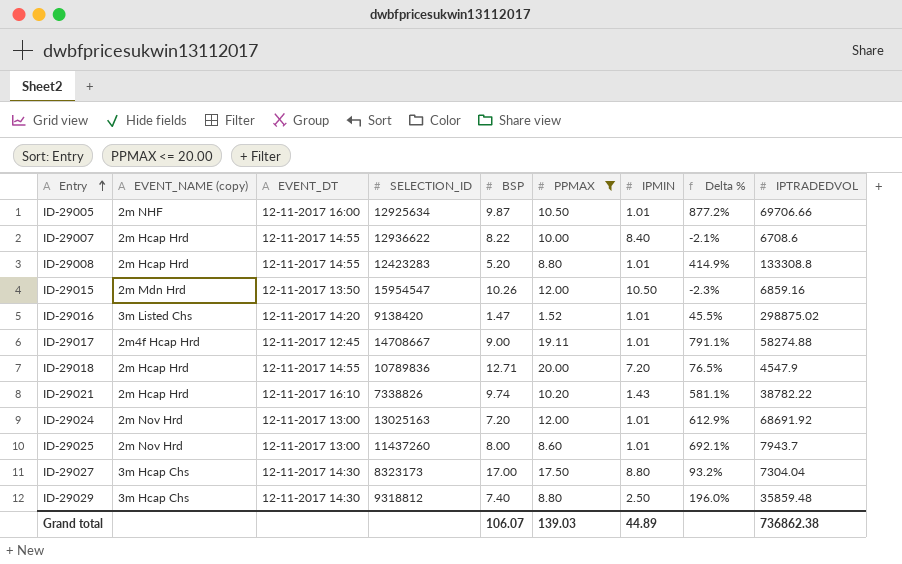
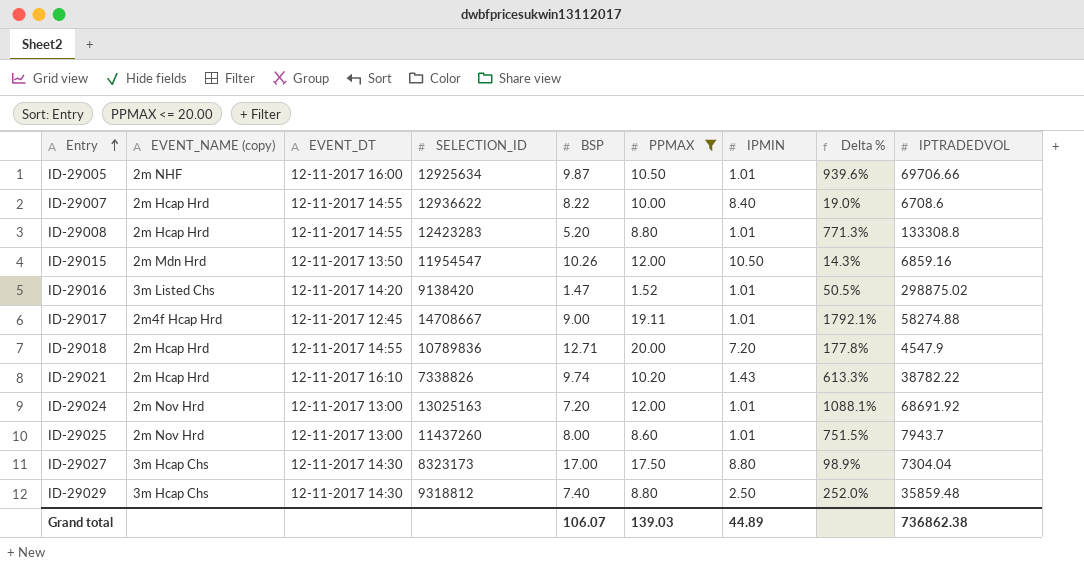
column Delta % | formula: ([BSP] - [IPMIN]) / [IPMIN] -> ([PPMAX] - [IPMIN]) / [IPMIN]
ID-29015 | SELECTION_ID: 15954547 -> 11954547

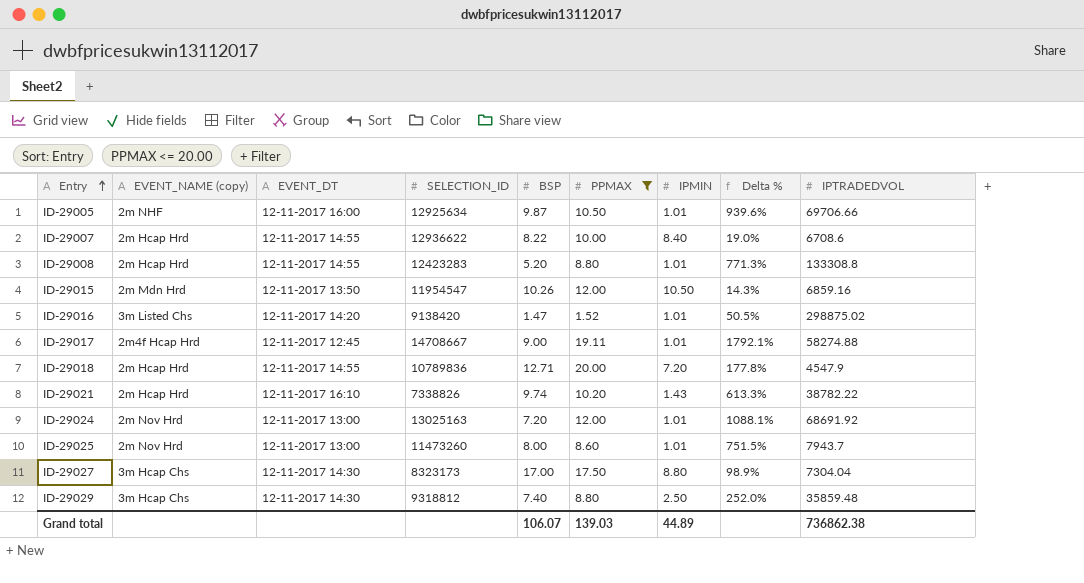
ID-29025 | SELECTION_ID: 11437260 -> 11473260

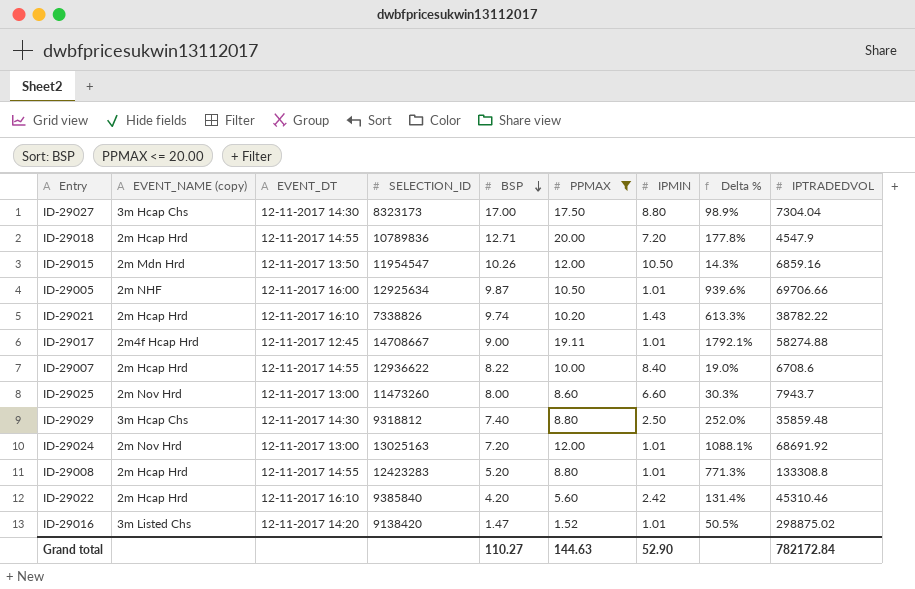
row order: Entry ascending -> BSP descending
ID-29025 | IPMIN: 1.01 -> 6.60
ID-29025 | Delta %: 751.5% -> 30.3%
row ID-29022: none -> 2m Hcap Hrd | 12-11-2017 16:10 | 9385840 | 4.20 | 5.60 | 2.42 | 131.4% | 45310.46
Grand total | BSP: 106.07 -> 110.27
Grand total | PPMAX: 139.03 -> 144.63
Grand total | IPMIN: 44.89 -> 52.90
Grand total | IPTRADEDVOL: 736862.38 -> 782172.84

